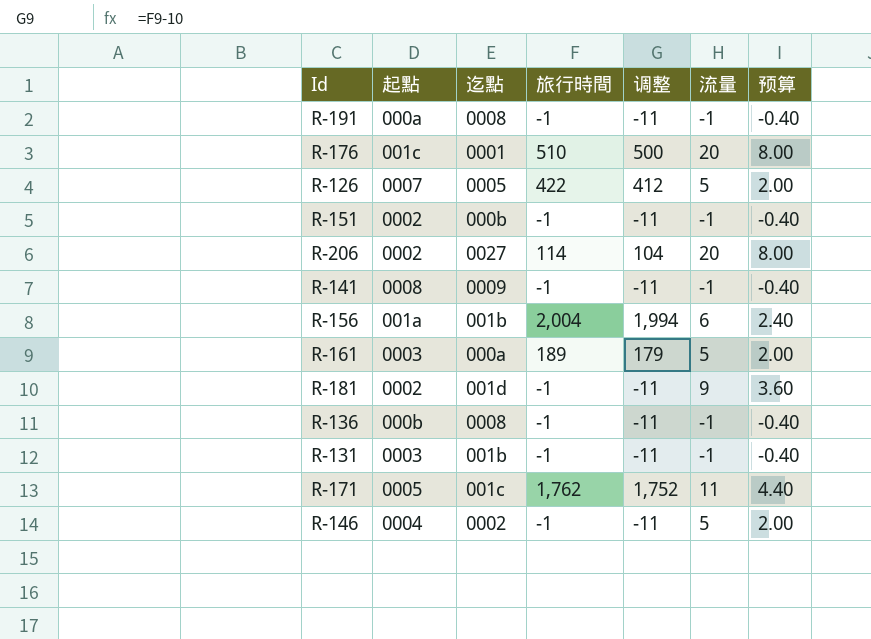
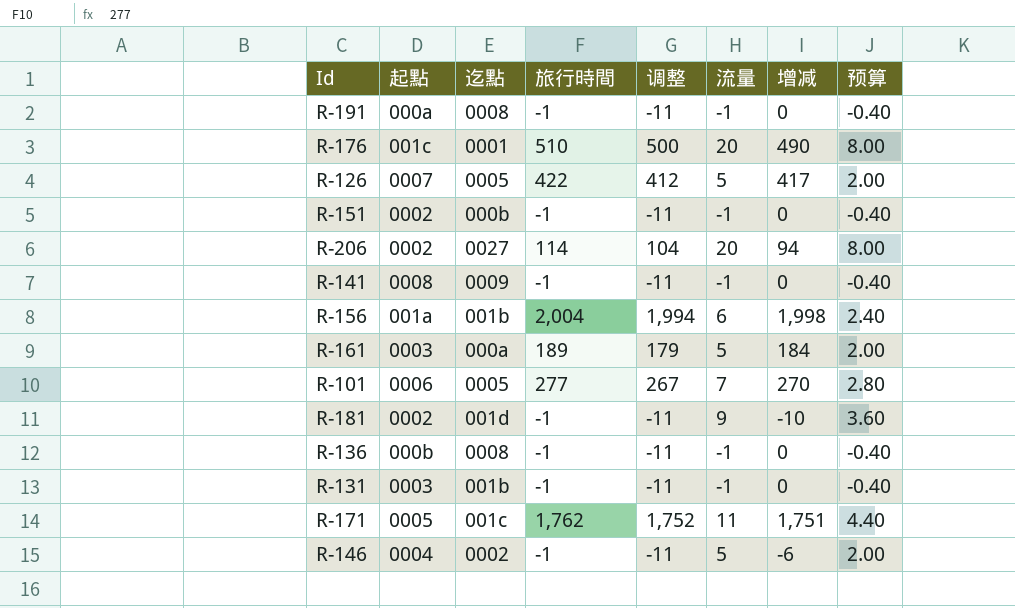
column 增减 | formula: none -> [旅行時間] - [流量]
row R-101: none -> 0006 | 0005 | 277 | 267 | 7 | 270 | 2.80

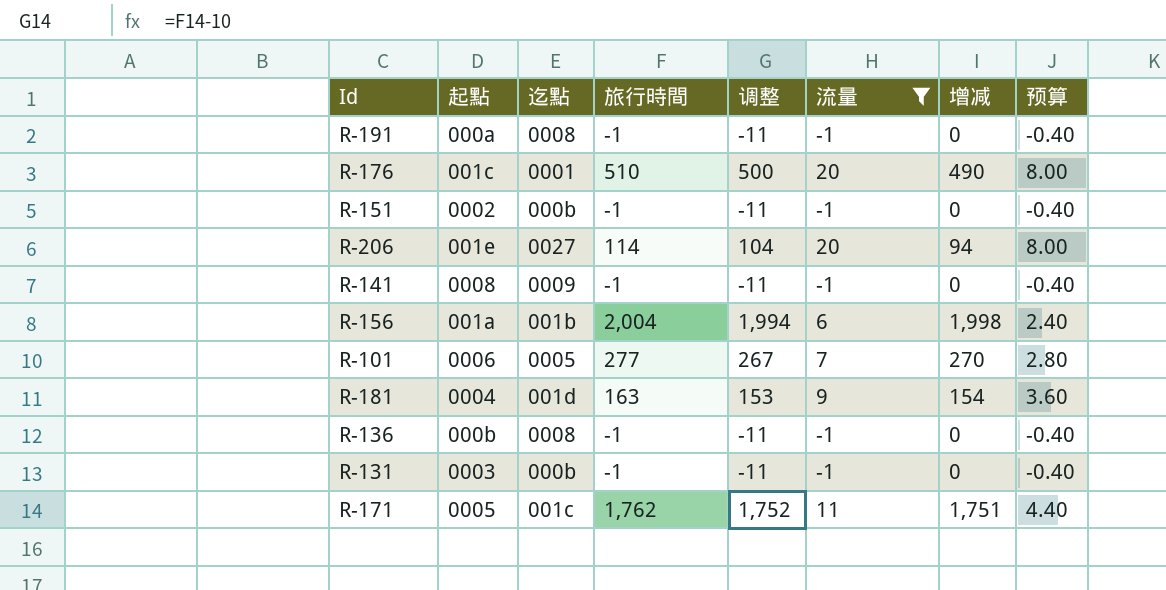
filter: none -> 流量 != 5
R-206 | 起點: 0002 -> 001e
R-181 | 起點: 0002 -> 0004
R-181 | 旅行時間: -1 -> 163
R-181 | 调整: -11 -> 153
R-181 | 增减: -10 -> 154
R-131 | 迄點: 001b -> 000b

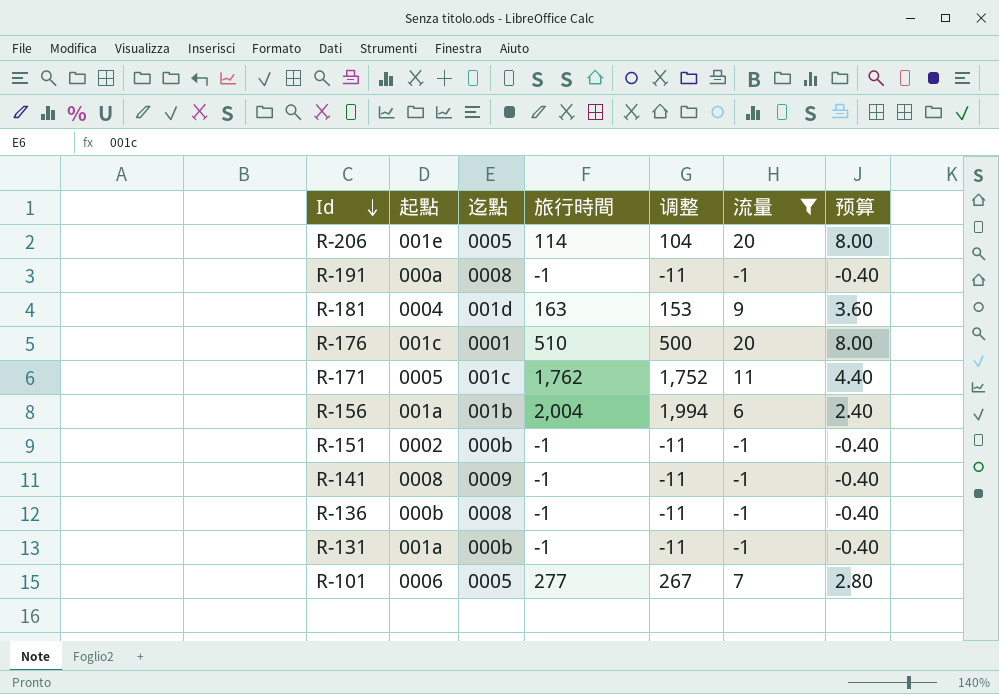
row order: none -> Id descending
column 增减 | formula: [旅行時間] - [流量] -> none
R-206 | 迄點: 0027 -> 0005
R-131 | 起點: 0003 -> 001a

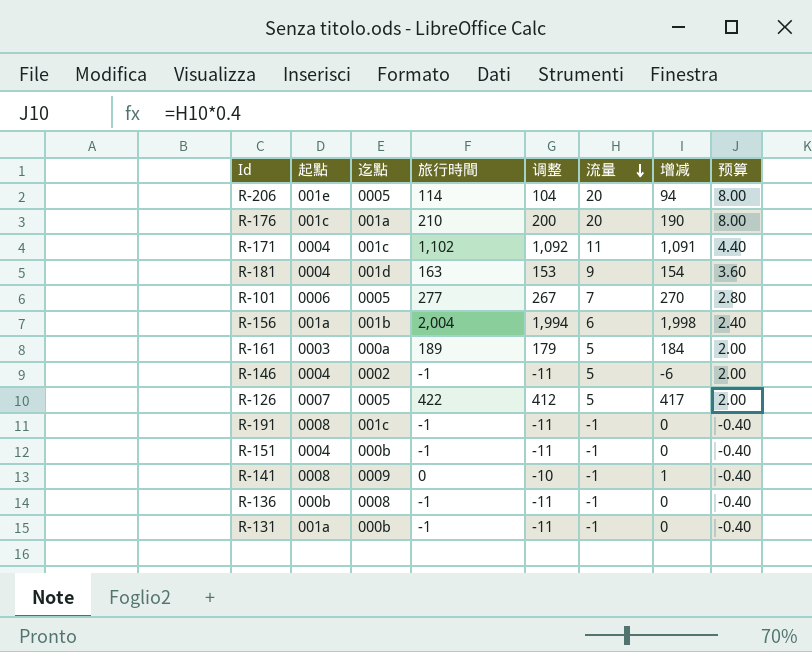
filter: 流量 != 5 -> none
row order: Id descending -> 流量 descending
column 增减 | formula: none -> [旅行時間] - [流量]
R-176 | 迄點: 0001 -> 001a
R-176 | 旅行時間: 510 -> 210
R-176 | 调整: 500 -> 200
R-171 | 起點: 0005 -> 0004
R-171 | 旅行時間: 1,762 -> 1,102
R-171 | 调整: 1,752 -> 1,092
R-191 | 起點: 000a -> 0008
R-191 | 迄點: 0008 -> 001c
R-151 | 起點: 0002 -> 0004
R-141 | 旅行時間: -1 -> 0
R-141 | 调整: -11 -> -10

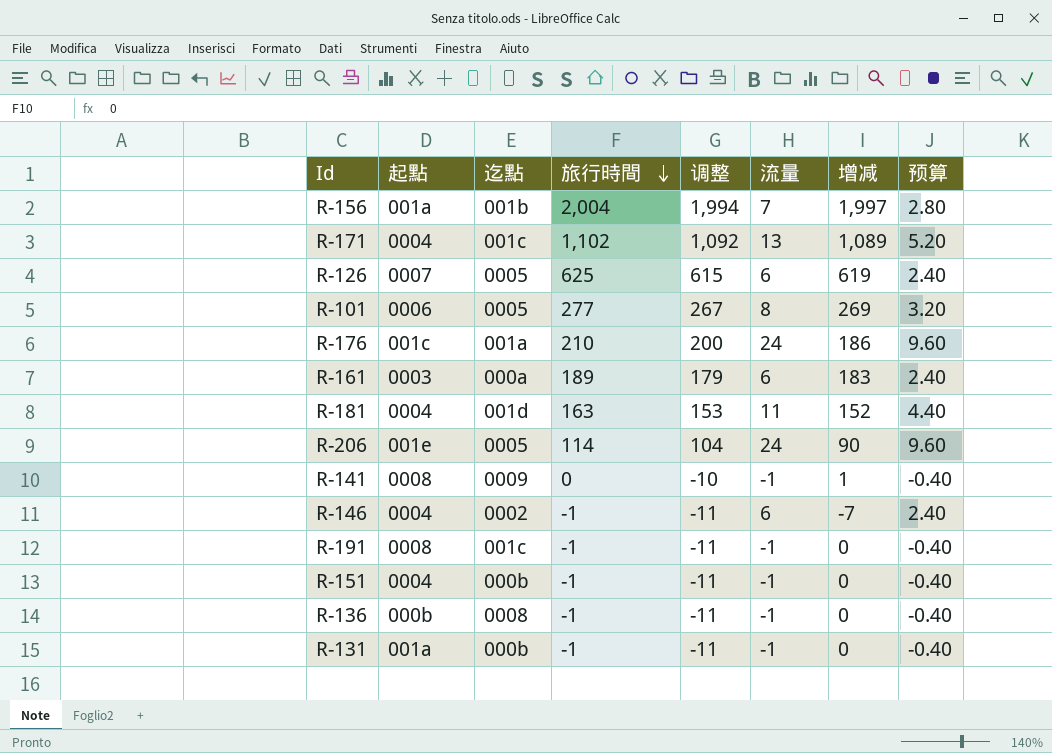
row order: 流量 descending -> 旅行時間 descending
R-156 | 流量: 6 -> 7
R-156 | 增减: 1,998 -> 1,997
R-156 | 预算: 2.40 -> 2.80
R-171 | 流量: 11 -> 13
R-171 | 增减: 1,091 -> 1,089
R-171 | 预算: 4.40 -> 5.20
R-126 | 旅行時間: 422 -> 625
R-126 | 调整: 412 -> 615
R-126 | 流量: 5 -> 6
R-126 | 增减: 417 -> 619
R-126 | 预算: 2.00 -> 2.40
R-101 | 流量: 7 -> 8
R-101 | 增减: 270 -> 269
R-101 | 预算: 2.80 -> 3.20
R-176 | 流量: 20 -> 24
R-176 | 增减: 190 -> 186
R-176 | 预算: 8.00 -> 9.60
R-161 | 流量: 5 -> 6
R-161 | 增减: 184 -> 183
R-161 | 预算: 2.00 -> 2.40
R-181 | 流量: 9 -> 11
R-181 | 增减: 154 -> 152
R-181 | 预算: 3.60 -> 4.40
R-206 | 流量: 20 -> 24
R-206 | 增减: 94 -> 90
R-206 | 预算: 8.00 -> 9.60
R-146 | 流量: 5 -> 6
R-146 | 增减: -6 -> -7
R-146 | 预算: 2.00 -> 2.40

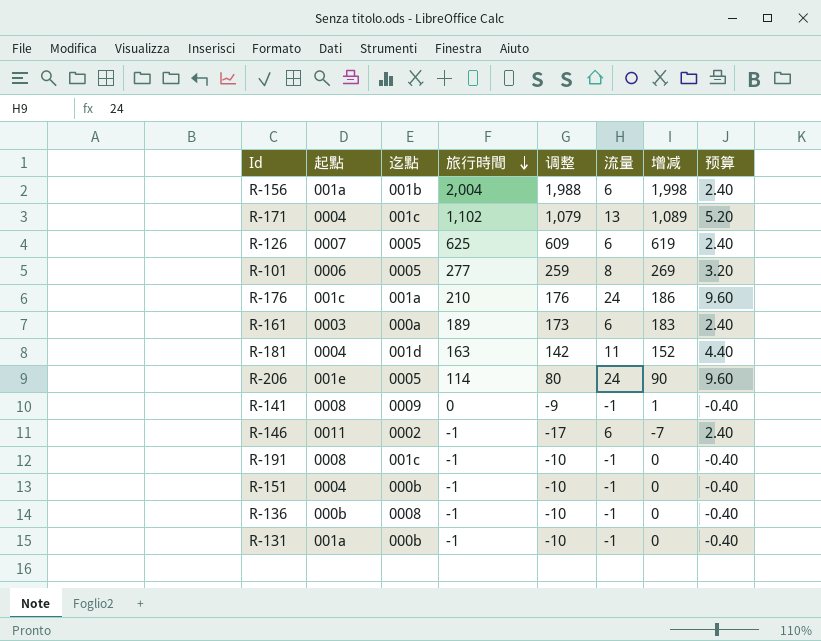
column 调整 | formula: [旅行時間] - 10 -> [增减] - 10
R-156 | 流量: 7 -> 6
R-156 | 增减: 1,997 -> 1,998
R-156 | 预算: 2.80 -> 2.40
R-146 | 起點: 0004 -> 0011

